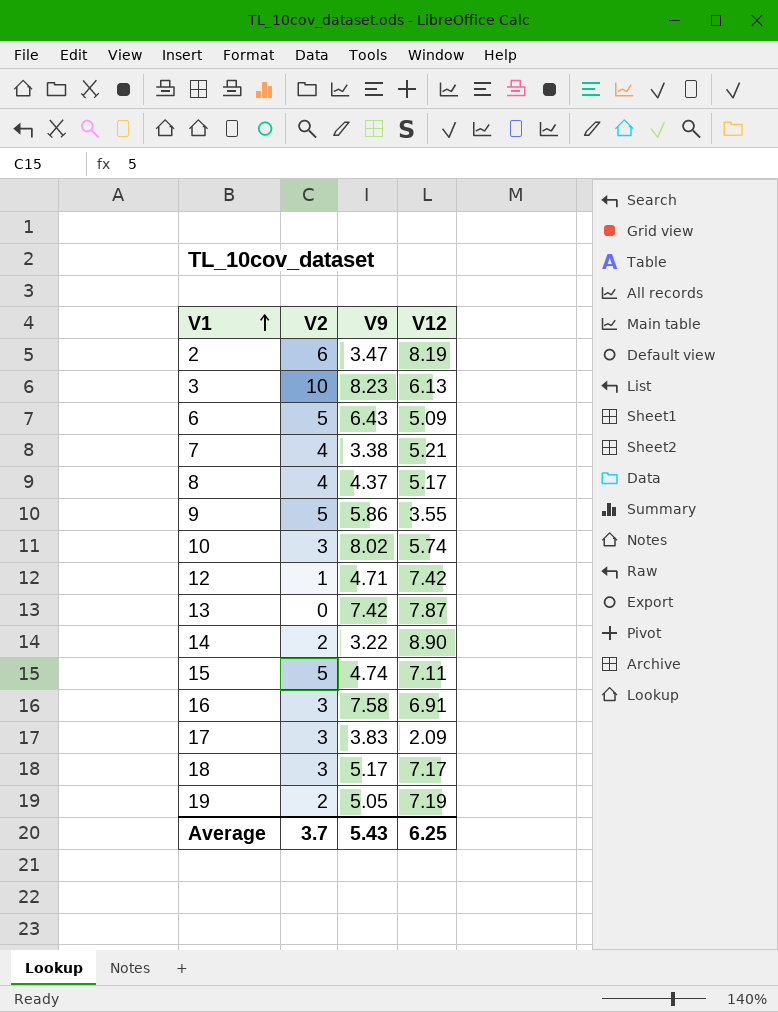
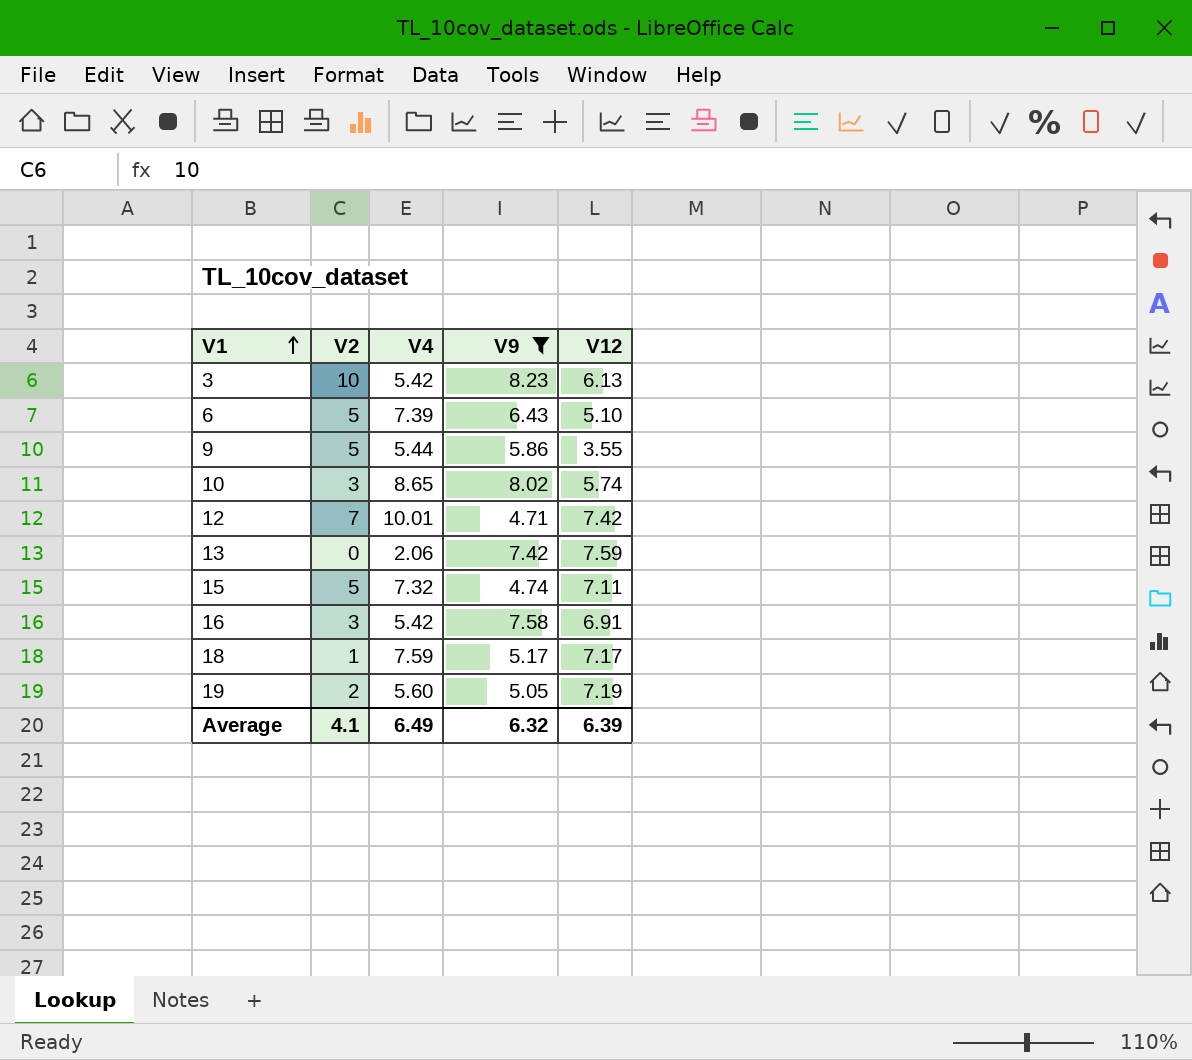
filter: none -> V9 >= 4.71
column V4 | position: none -> 3
6 | V12: 5.09 -> 5.10
12 | V2: 1 -> 7
13 | V12: 7.87 -> 7.59
18 | V2: 3 -> 1
Average | V2: 3.7 -> 4.1
Average | V9: 5.43 -> 6.32
Average | V12: 6.25 -> 6.39

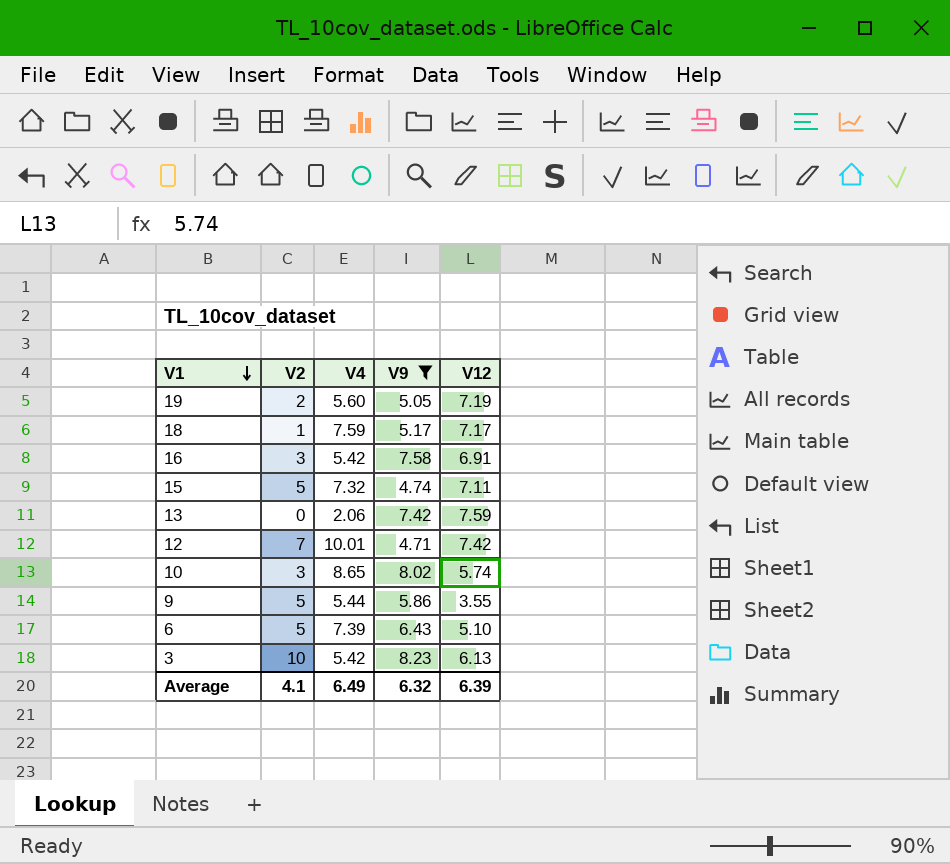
row order: V1 ascending -> V1 descending

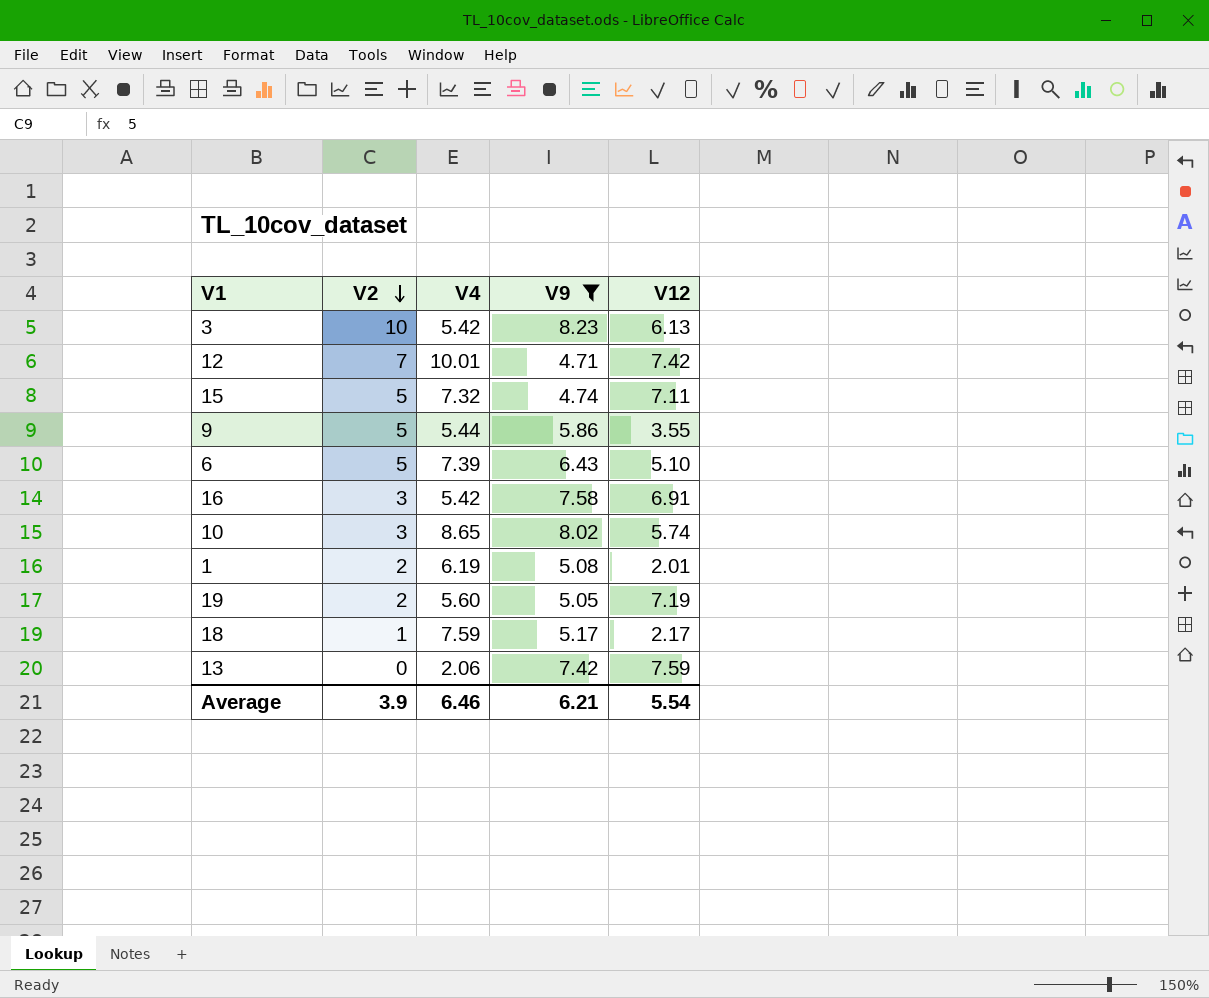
row order: V1 descending -> V2 descending
row 1: none -> 2 | 6.19 | 5.08 | 2.01
18 | V12: 7.17 -> 2.17
Average | V2: 4.1 -> 3.9
Average | V4: 6.49 -> 6.46
Average | V9: 6.32 -> 6.21
Average | V12: 6.39 -> 5.54

